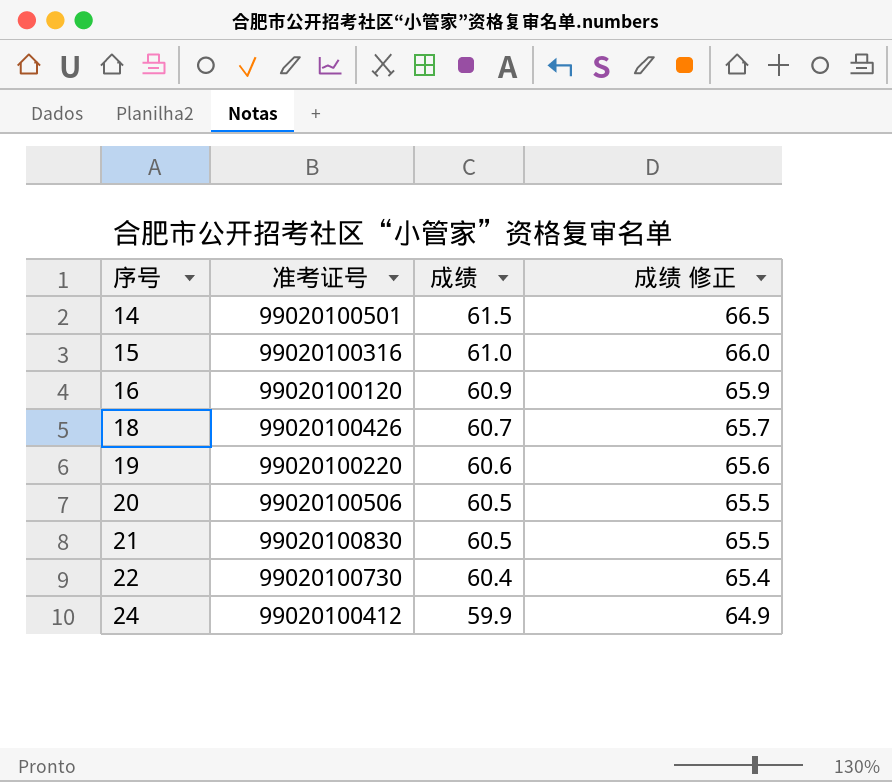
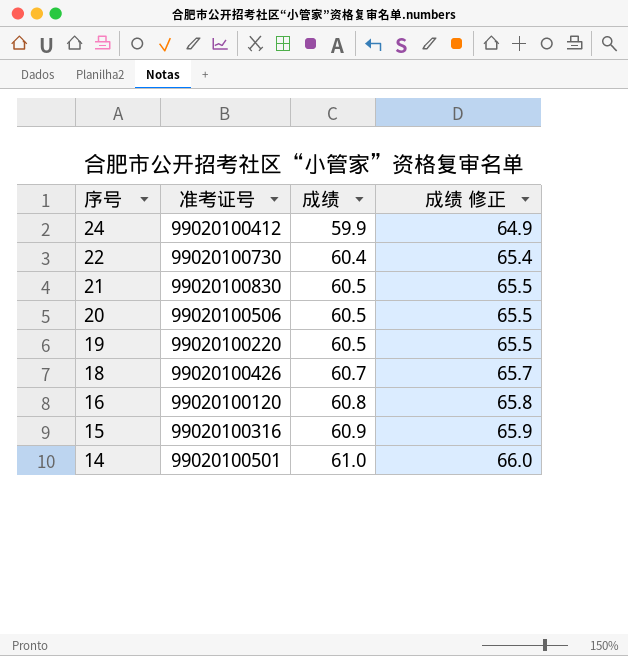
row order: 序号 ascending -> 序号 descending
19 | 成绩: 60.6 -> 60.5
19 | 成绩 修正: 65.6 -> 65.5
16 | 成绩: 60.9 -> 60.8
16 | 成绩 修正: 65.9 -> 65.8
15 | 成绩: 61.0 -> 60.9
15 | 成绩 修正: 66.0 -> 65.9
14 | 成绩: 61.5 -> 61.0
14 | 成绩 修正: 66.5 -> 66.0

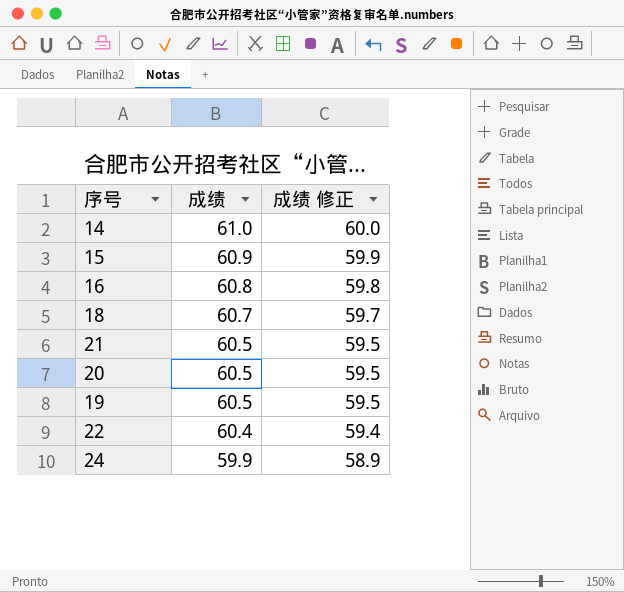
row order: 序号 descending -> 成绩 descending
column 准考证号 | position: 2 -> none
column 成绩 修正 | formula: [成绩] + 5 -> [成绩] - 1

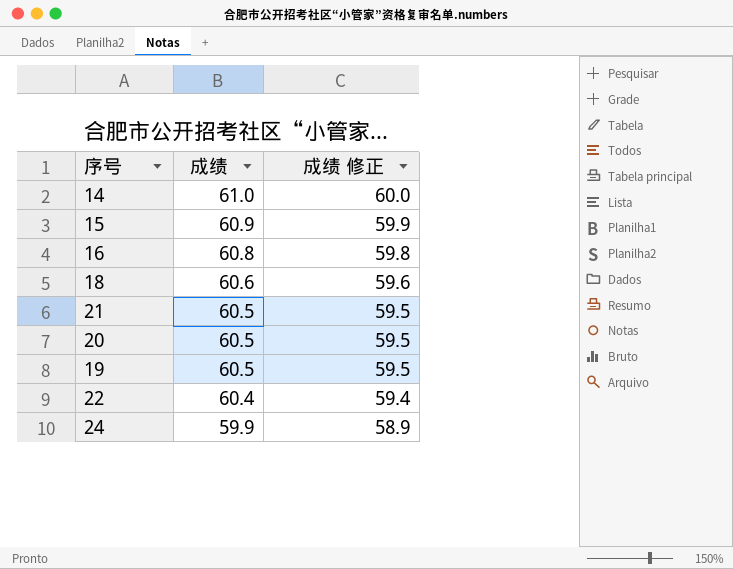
18 | 成绩: 60.7 -> 60.6
18 | 成绩 修正: 59.7 -> 59.6

